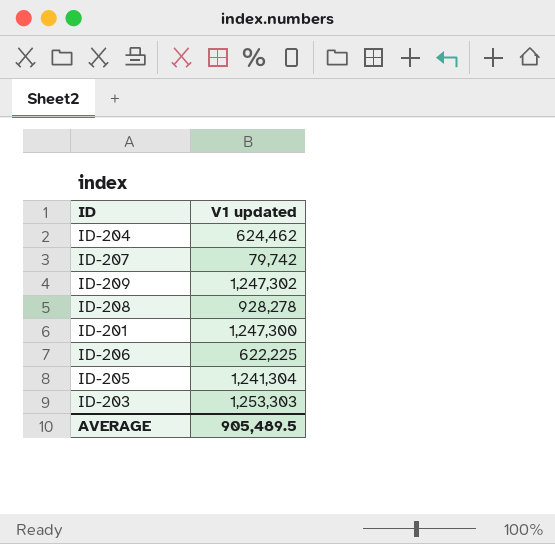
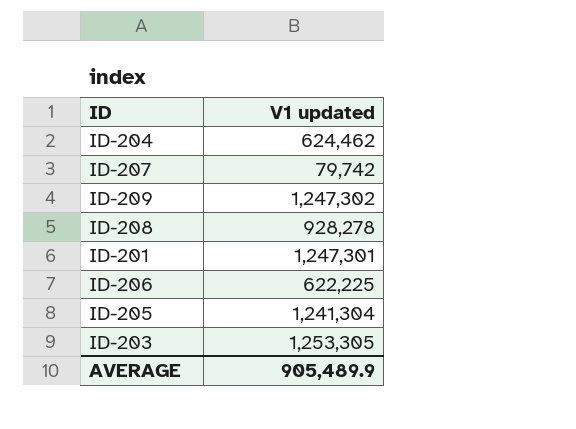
ID-201 | V1 updated: 1,247,300 -> 1,247,301
ID-203 | V1 updated: 1,253,303 -> 1,253,305
AVERAGE | V1 updated: 905,489.5 -> 905,489.9

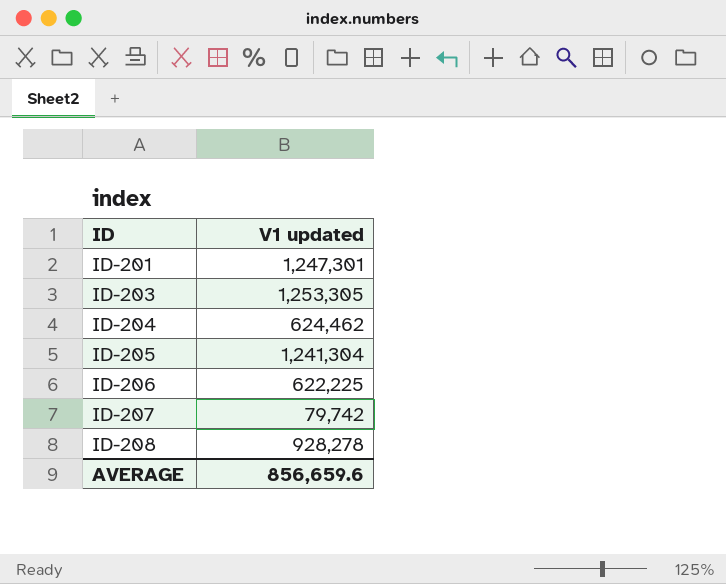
row order: none -> ID ascending
row ID-209: 1,247,302 -> none
AVERAGE | V1 updated: 905,489.9 -> 856,659.6

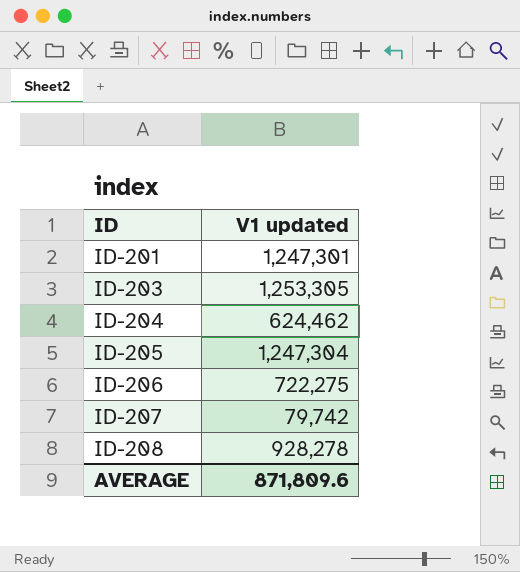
ID-205 | V1 updated: 1,241,304 -> 1,247,304
ID-206 | V1 updated: 622,225 -> 722,275
AVERAGE | V1 updated: 856,659.6 -> 871,809.6

